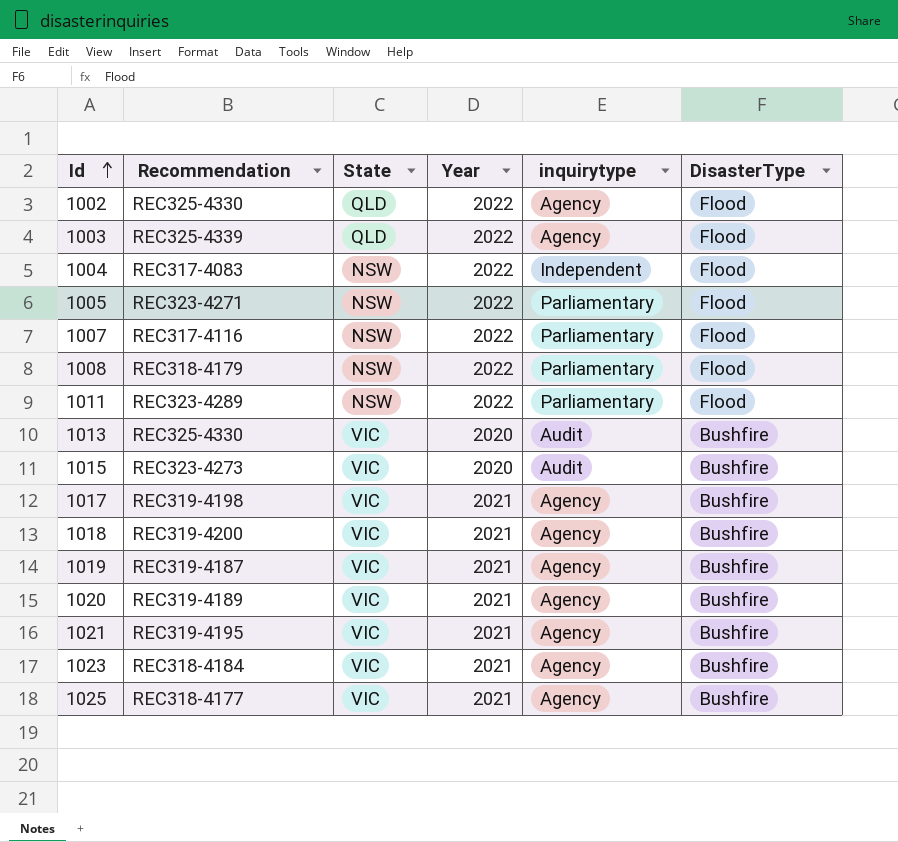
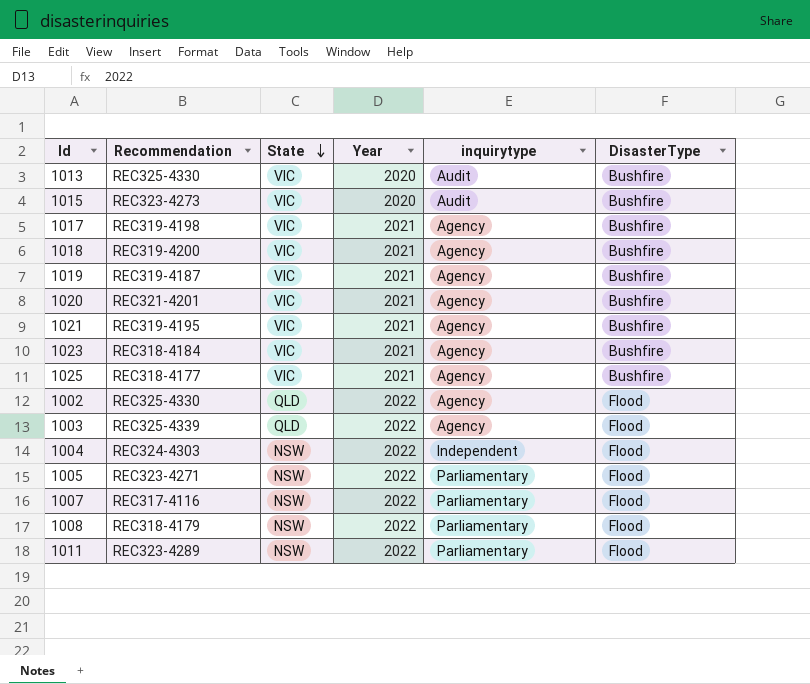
row order: Id ascending -> State descending
1020 | Recommendation: REC319-4189 -> REC321-4201
1004 | Recommendation: REC317-4083 -> REC324-4303

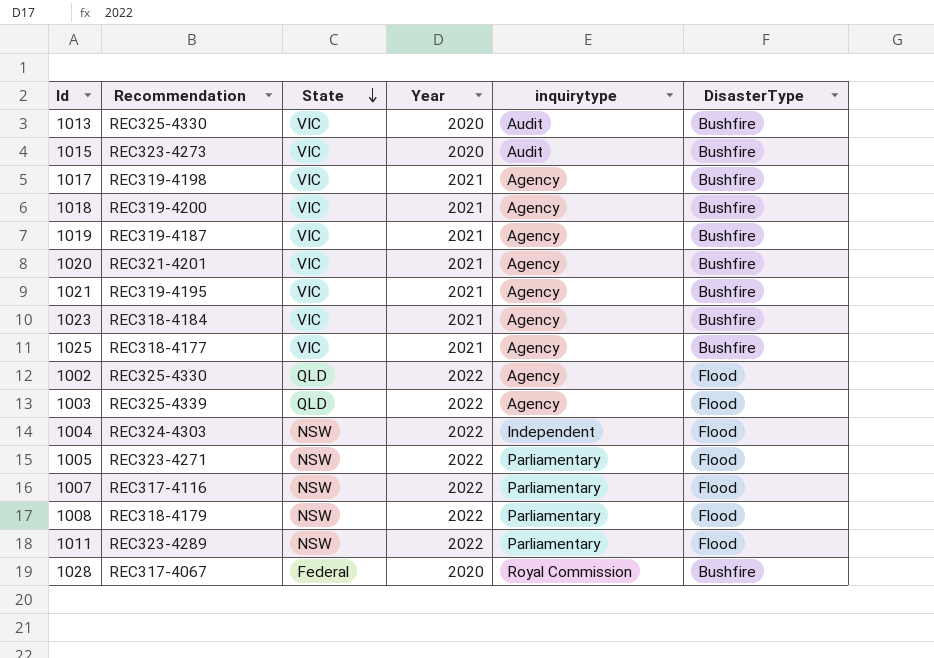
row 1028: none -> REC317-4067 | Federal | 2020 | Royal Commission | Bushfire

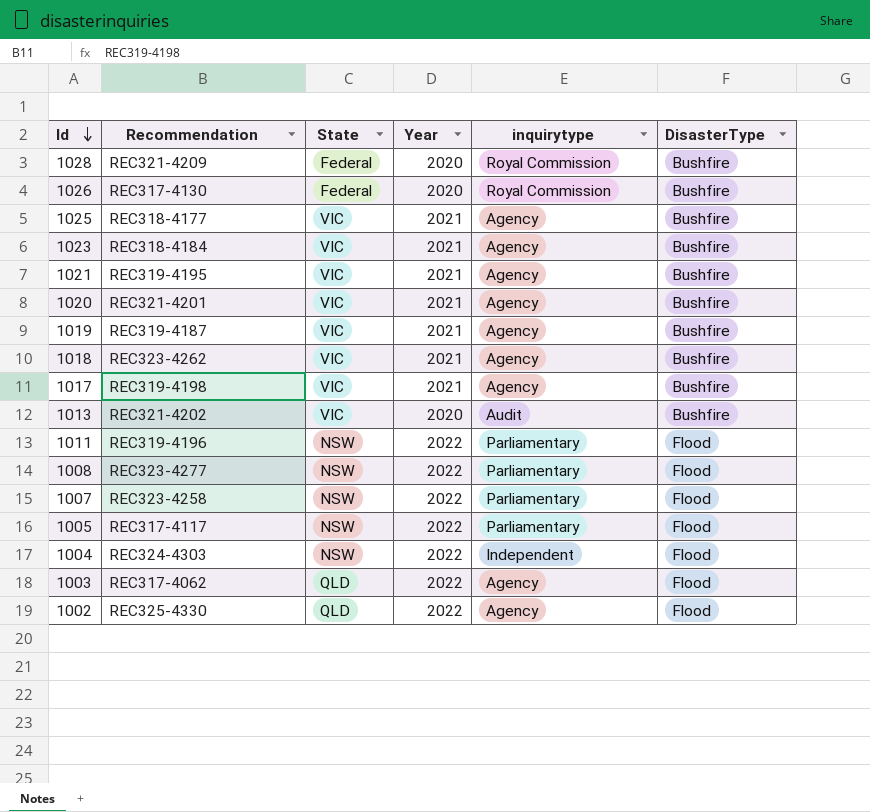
row order: State descending -> Id descending
row 1015: REC323-4273 | VIC | 2020 | Audit | Bushfire -> none
1028 | Recommendation: REC317-4067 -> REC321-4209
row 1026: none -> REC317-4130 | Federal | 2020 | Royal Commission | Bushfire
1018 | Recommendation: REC319-4200 -> REC323-4262
1013 | Recommendation: REC325-4330 -> REC321-4202
1011 | Recommendation: REC323-4289 -> REC319-4196
1008 | Recommendation: REC318-4179 -> REC323-4277
1007 | Recommendation: REC317-4116 -> REC323-4258
1005 | Recommendation: REC323-4271 -> REC317-4117
1003 | Recommendation: REC325-4339 -> REC317-4062

